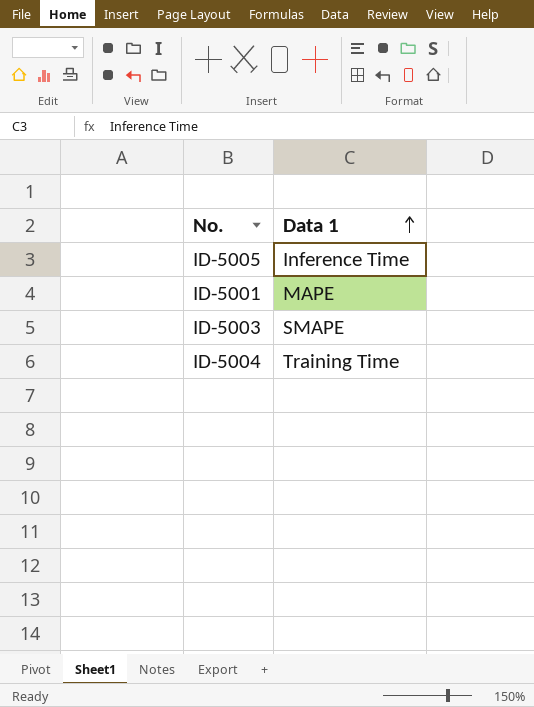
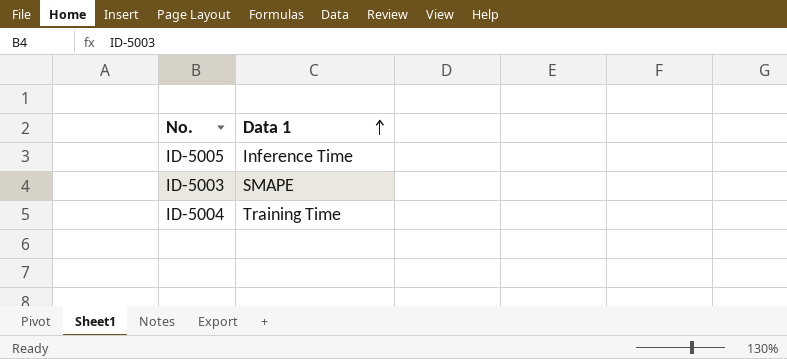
row ID-5001: MAPE -> none

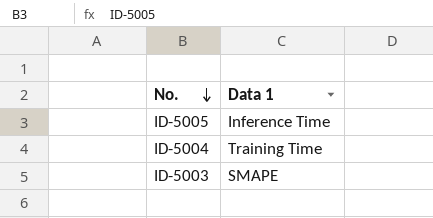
row order: Data 1 ascending -> No. descending

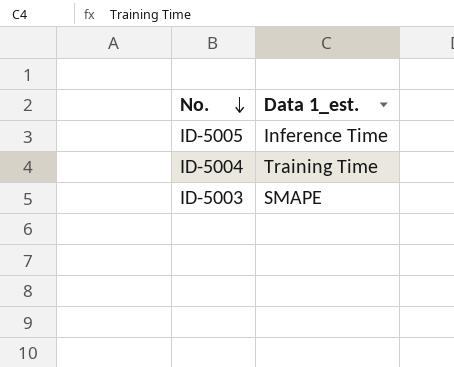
column name: Data 1 -> Data 1_est.

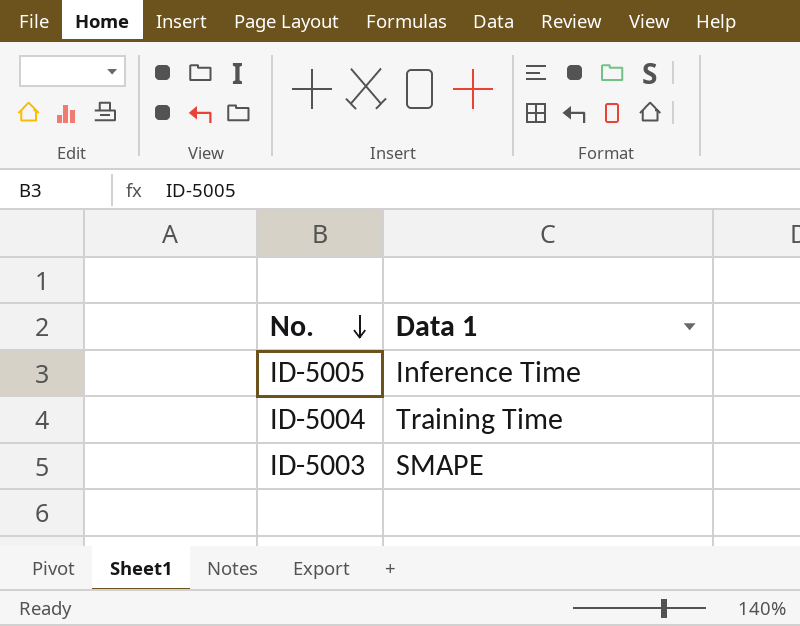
column name: Data 1_est. -> Data 1

